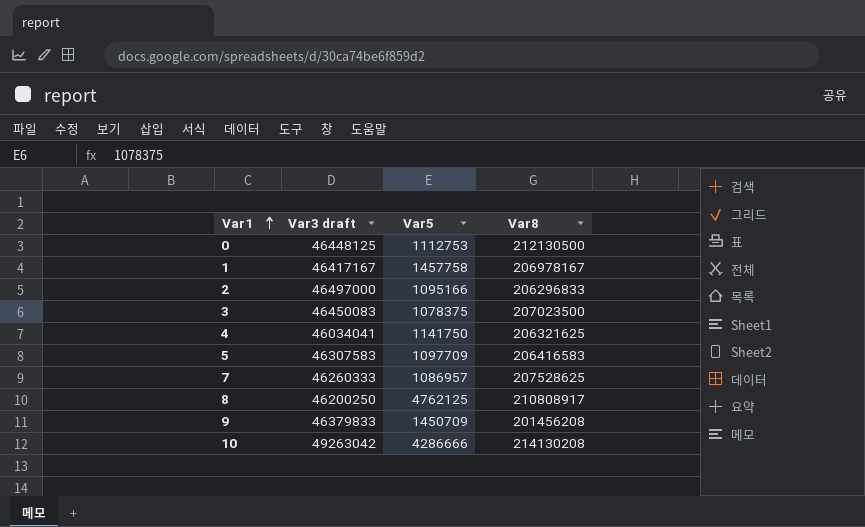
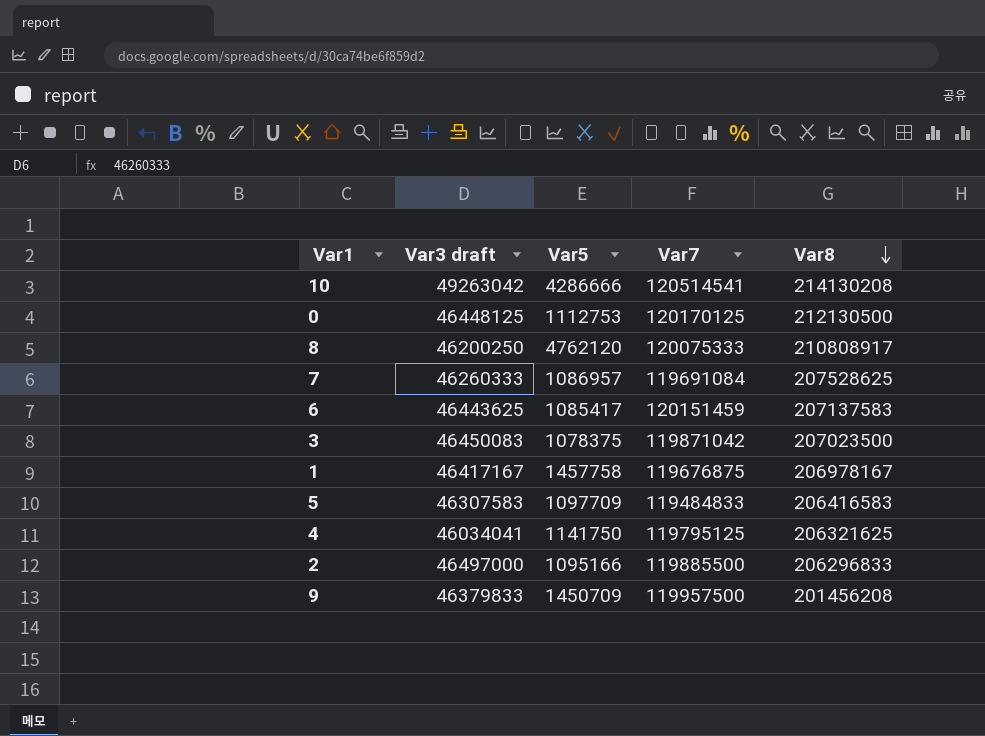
row order: Var1 ascending -> Var8 descending
column Var7 | position: none -> 4
8 | Var5: 4762125 -> 4762120
row 6: none -> 46443625 | 1085417 | 120151459 | 207137583

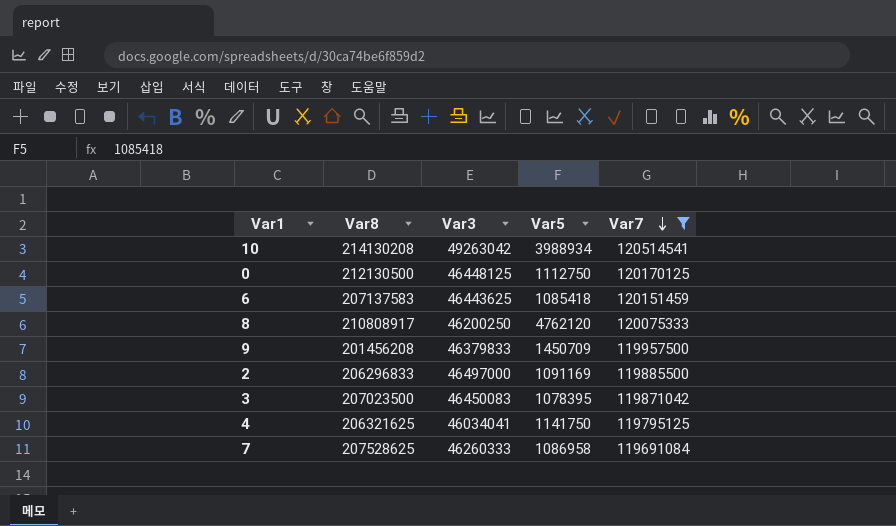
filter: none -> Var7 >= 119691084
row order: Var8 descending -> Var7 descending
column Var8 | position: 5 -> 2
column name: Var3 draft -> Var3
10 | Var5: 4286666 -> 3988934
0 | Var5: 1112753 -> 1112750
6 | Var5: 1085417 -> 1085418
2 | Var5: 1095166 -> 1091169
3 | Var5: 1078375 -> 1078395
7 | Var5: 1086957 -> 1086958

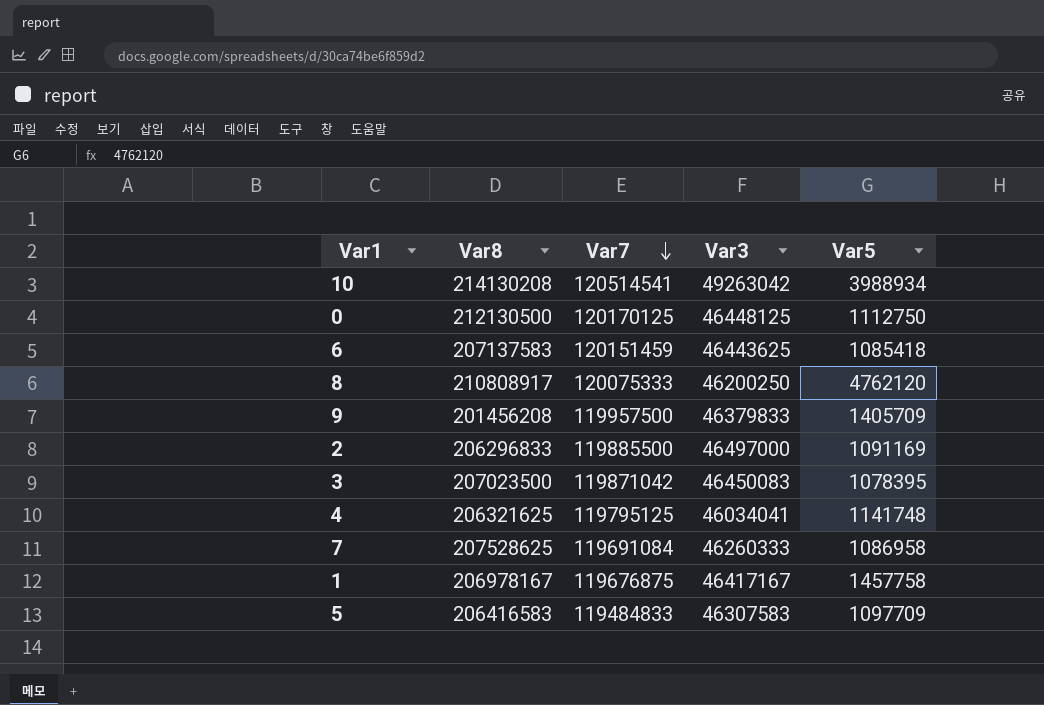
filter: Var7 >= 119691084 -> none
column Var7 | position: 5 -> 3
9 | Var5: 1450709 -> 1405709
4 | Var5: 1141750 -> 1141748

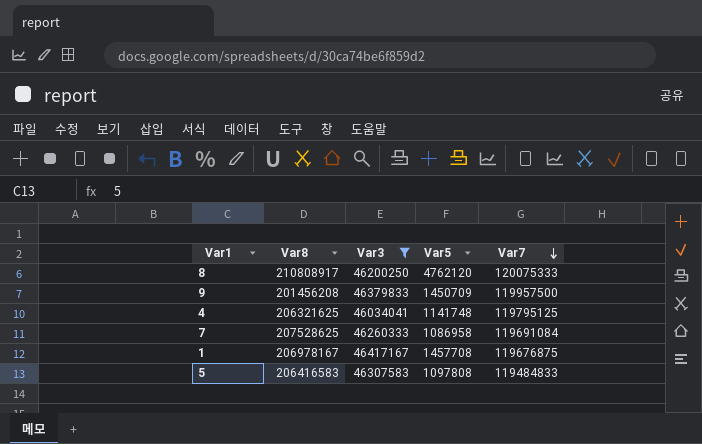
filter: none -> Var3 <= 46417167
column Var7 | position: 3 -> 5
9 | Var5: 1405709 -> 1450709
1 | Var5: 1457758 -> 1457708
5 | Var5: 1097709 -> 1097808

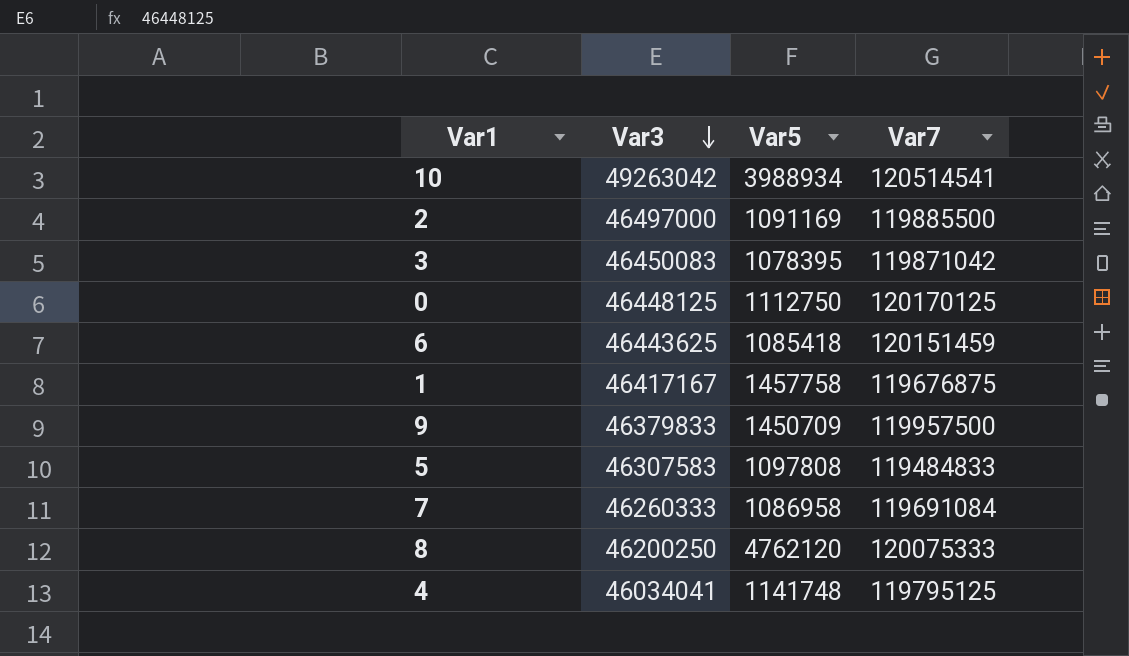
filter: Var3 <= 46417167 -> none
row order: Var7 descending -> Var3 descending
column Var8 | position: 2 -> none
1 | Var5: 1457708 -> 1457758

